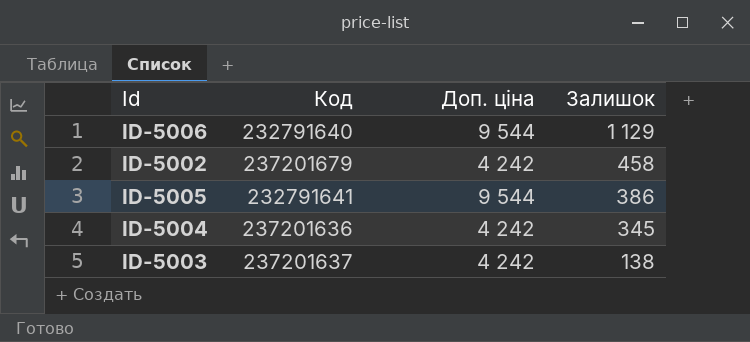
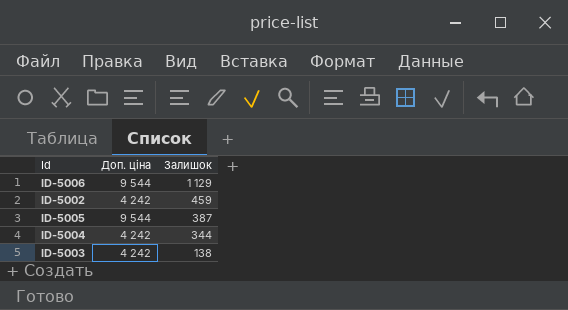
column Код | position: 2 -> none
ID-5002 | Залишок: 458 -> 459
ID-5005 | Залишок: 386 -> 387
ID-5004 | Залишок: 345 -> 344

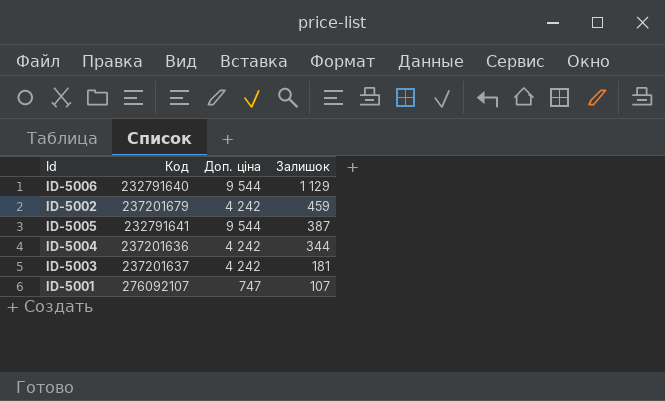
column Код | position: none -> 2
ID-5003 | Залишок: 138 -> 181
row ID-5001: none -> 276092107 | 747 | 107

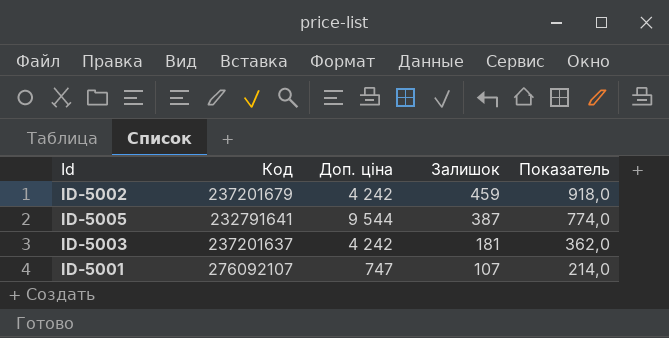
column Показатель | formula: none -> [Залишок] * 2
row ID-5006: 232791640 | 9 544 | 1 129 -> none
row ID-5004: 237201636 | 4 242 | 344 -> none

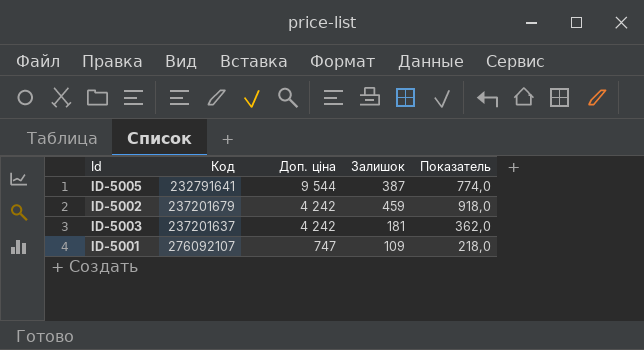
row order: Залишок descending -> Доп. ціна descending
ID-5001 | Залишок: 107 -> 109
ID-5001 | Показатель: 214,0 -> 218,0

